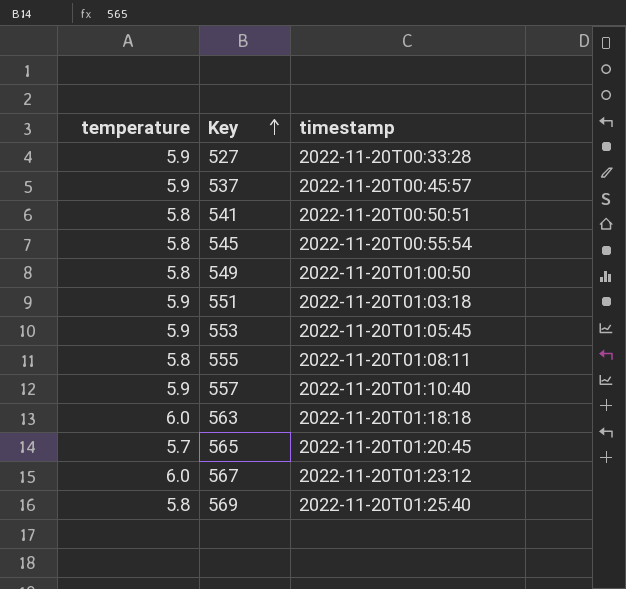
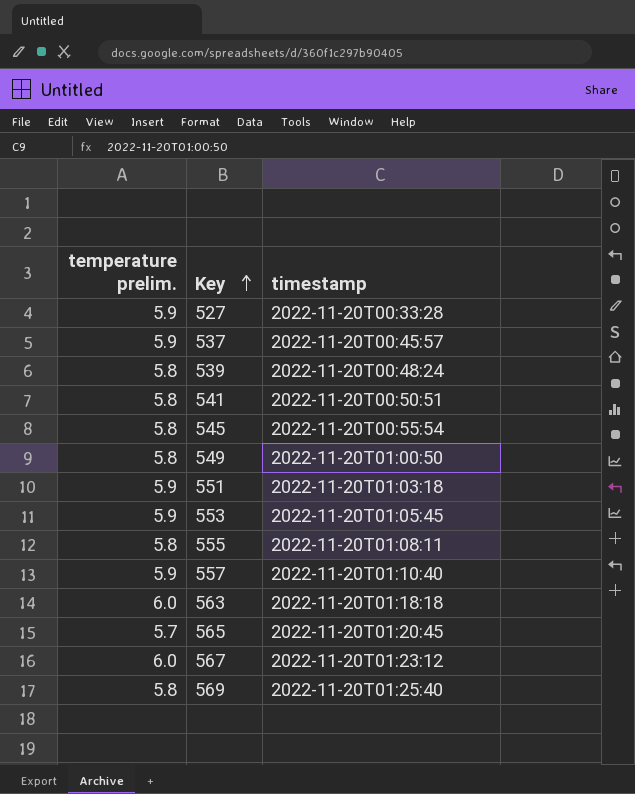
column name: temperature -> temperature prelim.
row 539: none -> 5.8 | 2022-11-20T00:48:24

